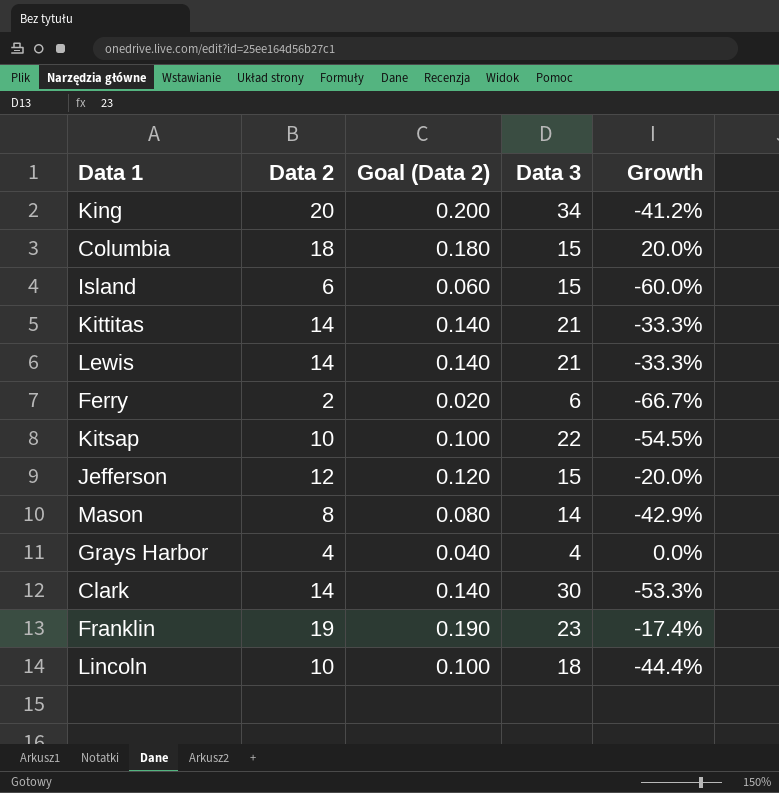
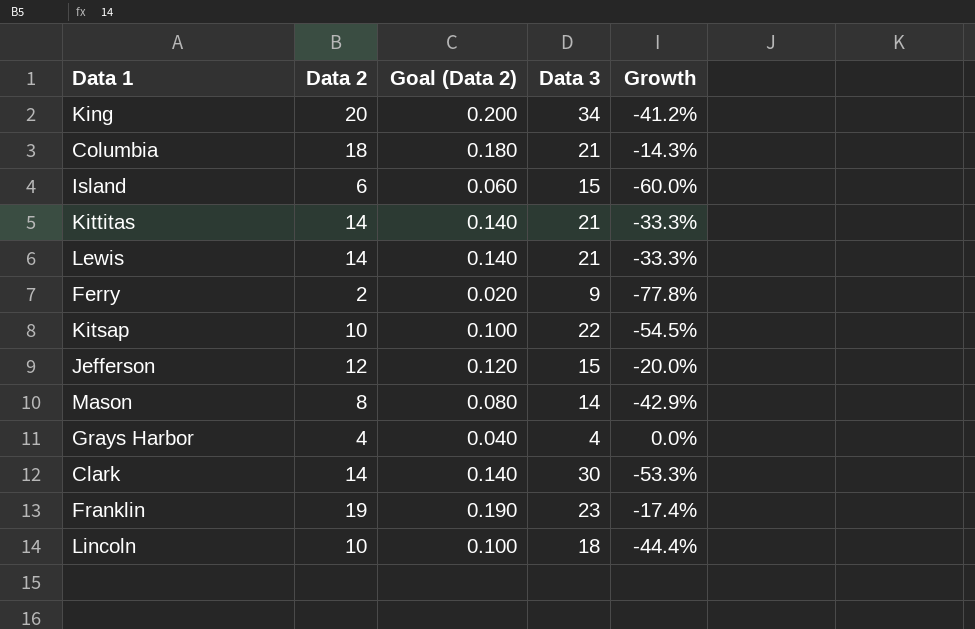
Columbia | Data 3: 15 -> 21
Columbia | Growth: 20.0% -> -14.3%
Ferry | Data 3: 6 -> 9
Ferry | Growth: -66.7% -> -77.8%

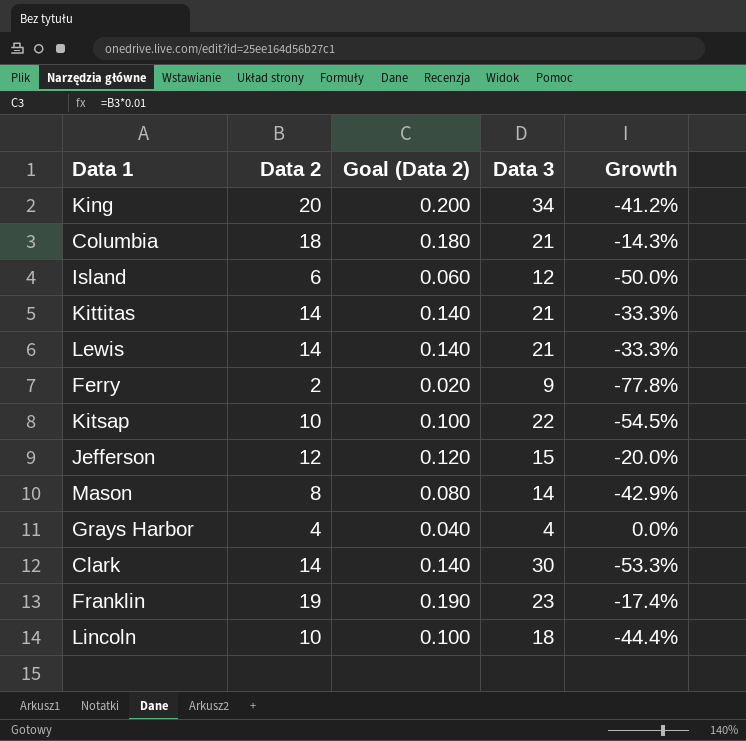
Island | Data 3: 15 -> 12
Island | Growth: -60.0% -> -50.0%

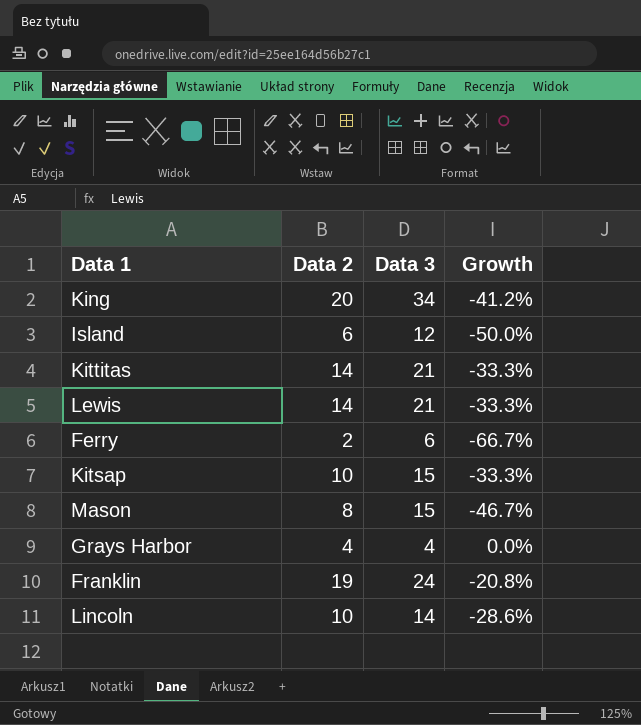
column Goal (Data 2) | formula: [Data 2] * 0.01 -> none
row Columbia: 18 | 0.180 | 21 | -14.3% -> none
row Jefferson: 12 | 0.120 | 15 | -20.0% -> none
row Clark: 14 | 0.140 | 30 | -53.3% -> none
Ferry | Data 3: 9 -> 6
Ferry | Growth: -77.8% -> -66.7%
Kitsap | Data 3: 22 -> 15
Kitsap | Growth: -54.5% -> -33.3%
Mason | Data 3: 14 -> 15
Mason | Growth: -42.9% -> -46.7%
Franklin | Data 3: 23 -> 24
Franklin | Growth: -17.4% -> -20.8%
Lincoln | Data 3: 18 -> 14
Lincoln | Growth: -44.4% -> -28.6%

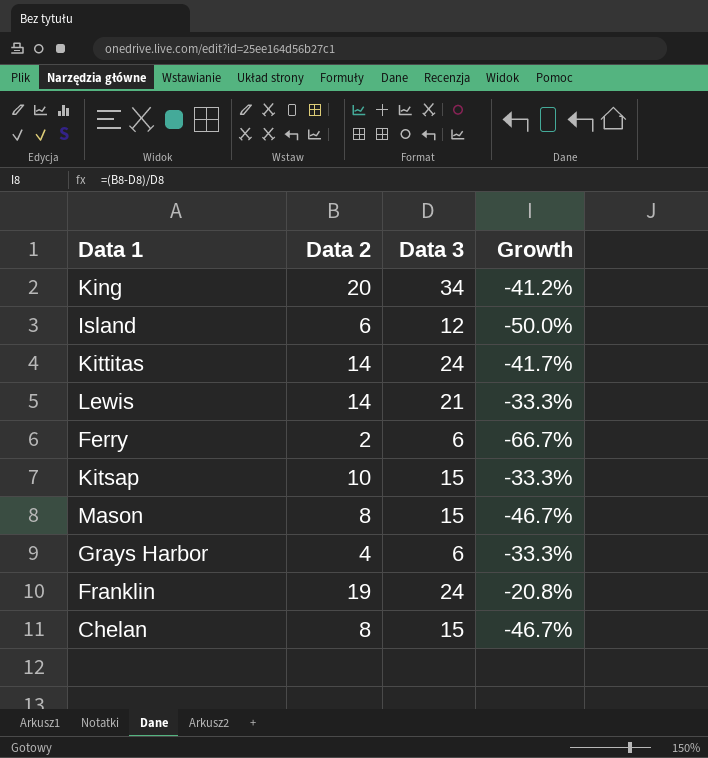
row Lincoln: 10 | 14 | -28.6% -> none
Kittitas | Data 3: 21 -> 24
Kittitas | Growth: -33.3% -> -41.7%
Grays Harbor | Data 3: 4 -> 6
Grays Harbor | Growth: 0.0% -> -33.3%
row Chelan: none -> 8 | 15 | -46.7%

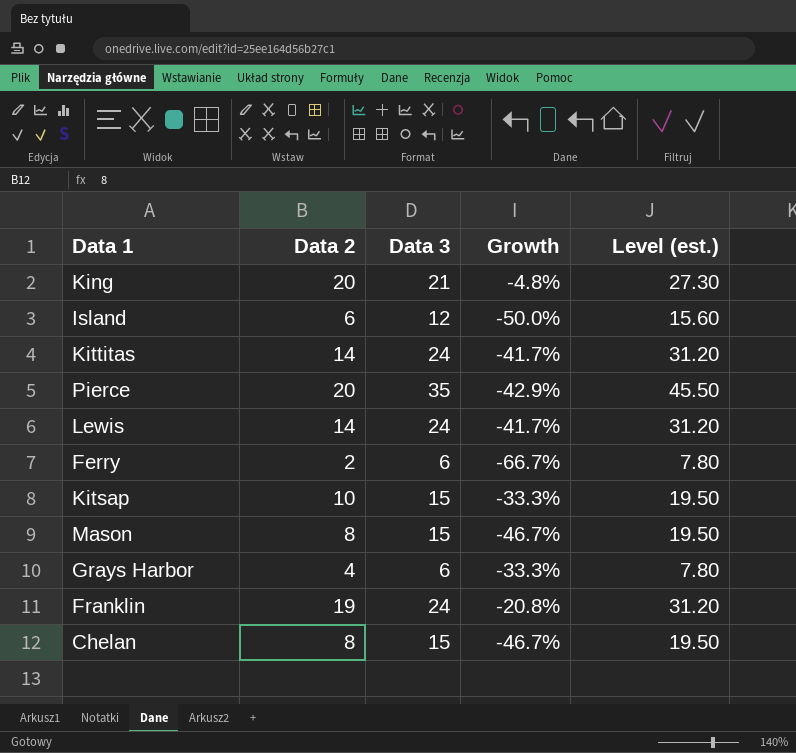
column Level (est.) | formula: none -> [Data 3] * 1.3
King | Data 3: 34 -> 21
King | Growth: -41.2% -> -4.8%
row Pierce: none -> 20 | 35 | -42.9% | 45.50
Lewis | Data 3: 21 -> 24
Lewis | Growth: -33.3% -> -41.7%

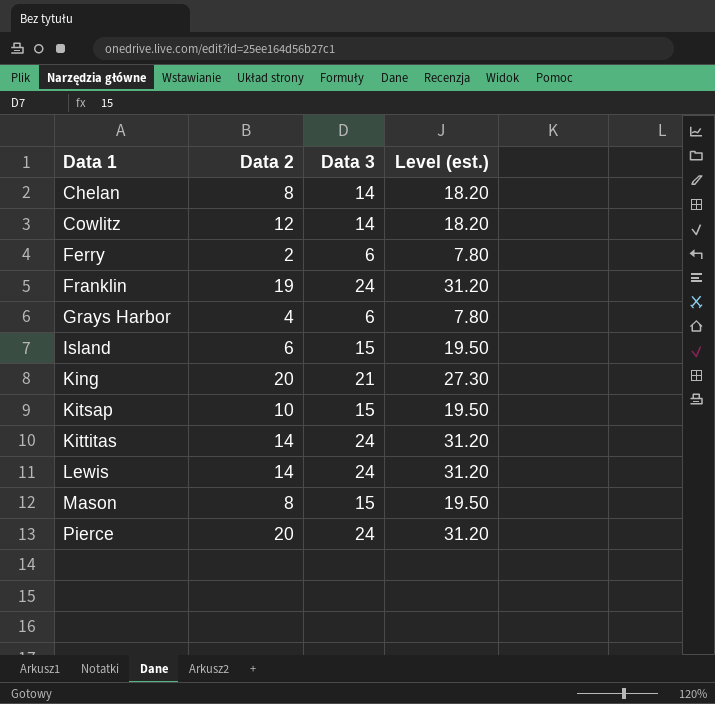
row order: none -> Data 1 ascending
column Growth | formula: ([Data 2] - [Data 3]) / [Data 3] -> none
Chelan | Data 3: 15 -> 14
Chelan | Level (est.): 19.50 -> 18.20
row Cowlitz: none -> 12 | 14 | 18.20
Island | Data 3: 12 -> 15
Island | Level (est.): 15.60 -> 19.50
Pierce | Data 3: 35 -> 24
Pierce | Level (est.): 45.50 -> 31.20

